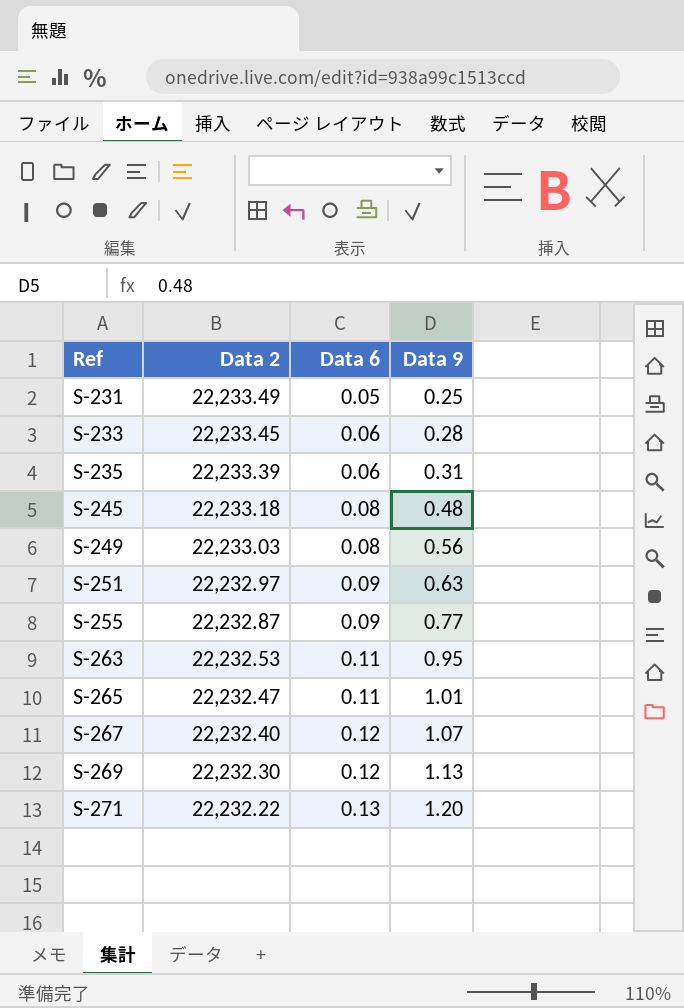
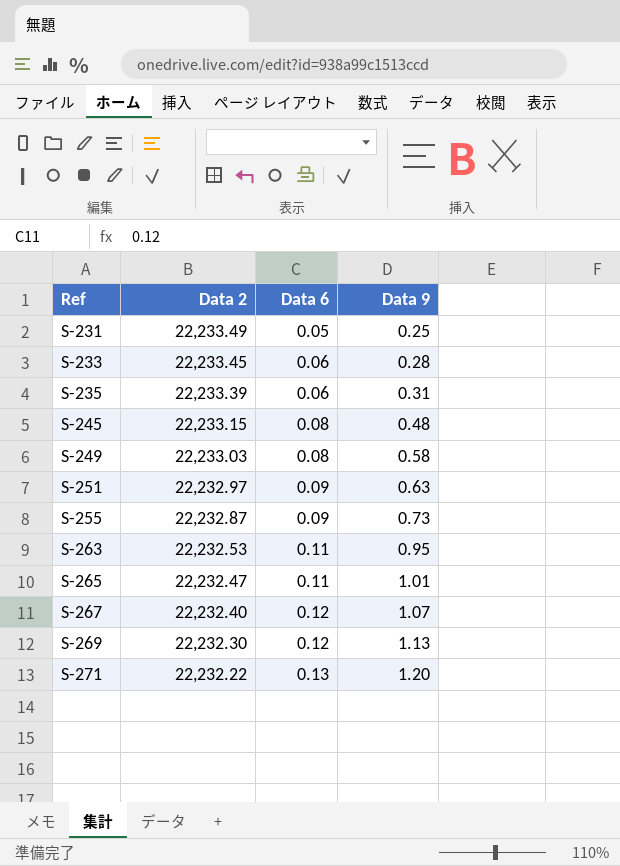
S-245 | Data 2: 22,233.18 -> 22,233.15
S-249 | Data 9: 0.56 -> 0.58
S-255 | Data 9: 0.77 -> 0.73

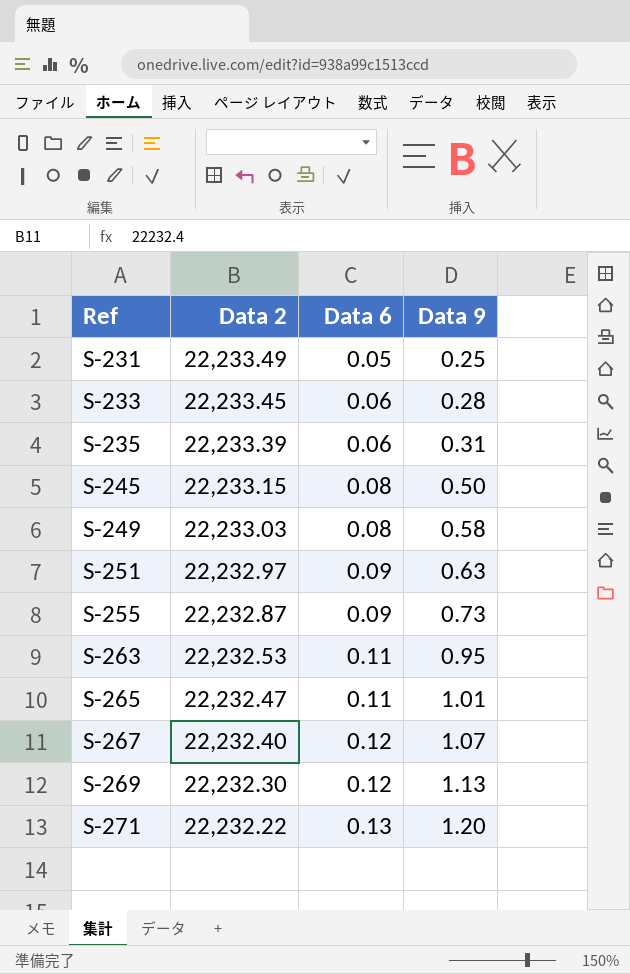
S-245 | Data 9: 0.48 -> 0.50

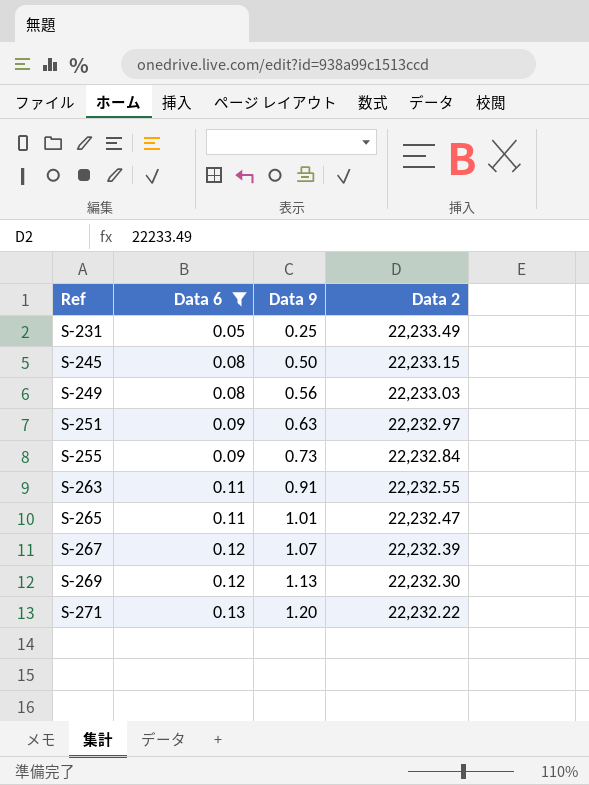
filter: none -> Data 6 != 0.06
column Data 2 | position: 2 -> 4
S-249 | Data 9: 0.58 -> 0.56
S-255 | Data 2: 22,232.87 -> 22,232.84
S-263 | Data 9: 0.95 -> 0.91
S-263 | Data 2: 22,232.53 -> 22,232.55
S-267 | Data 2: 22,232.40 -> 22,232.39

